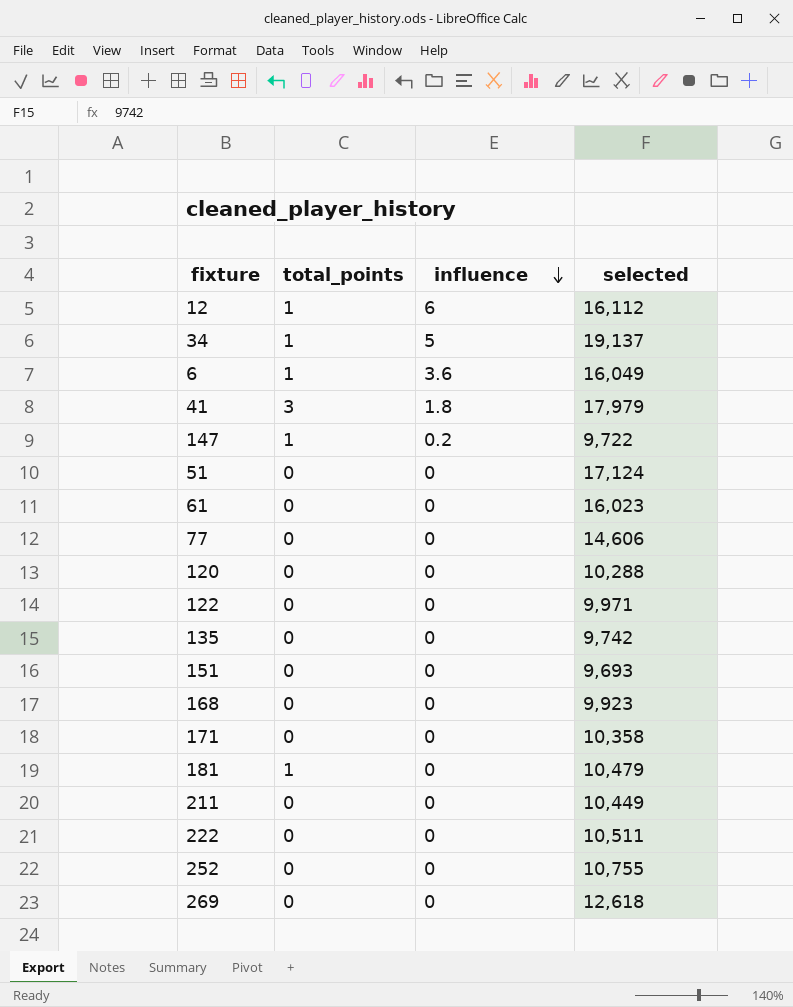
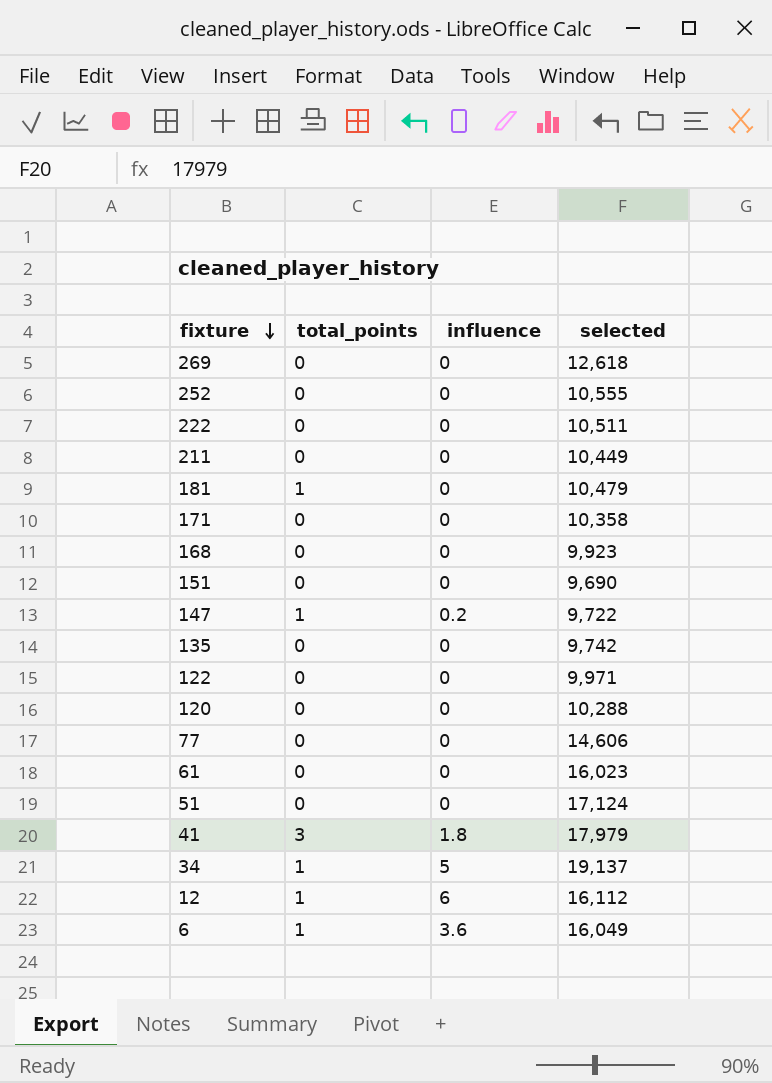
row order: influence descending -> fixture descending
252 | selected: 10,755 -> 10,555
151 | selected: 9,693 -> 9,690

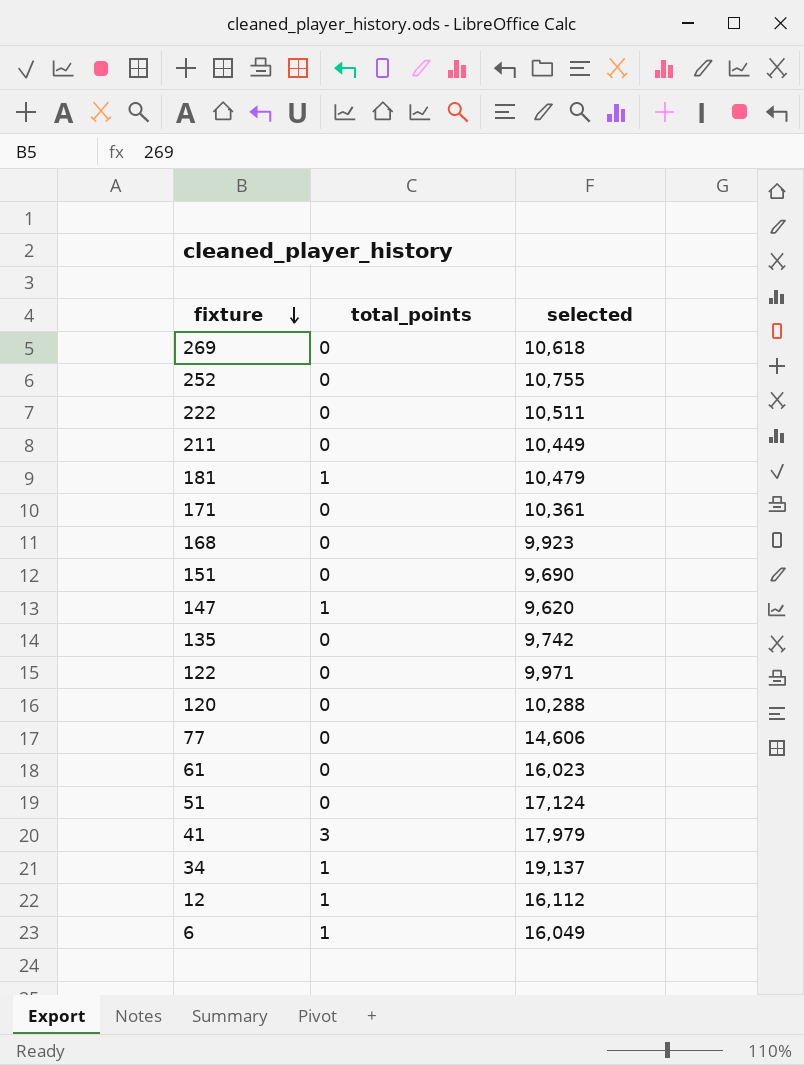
column influence | position: 3 -> none
269 | selected: 12,618 -> 10,618
252 | selected: 10,555 -> 10,755
171 | selected: 10,358 -> 10,361
147 | selected: 9,722 -> 9,620

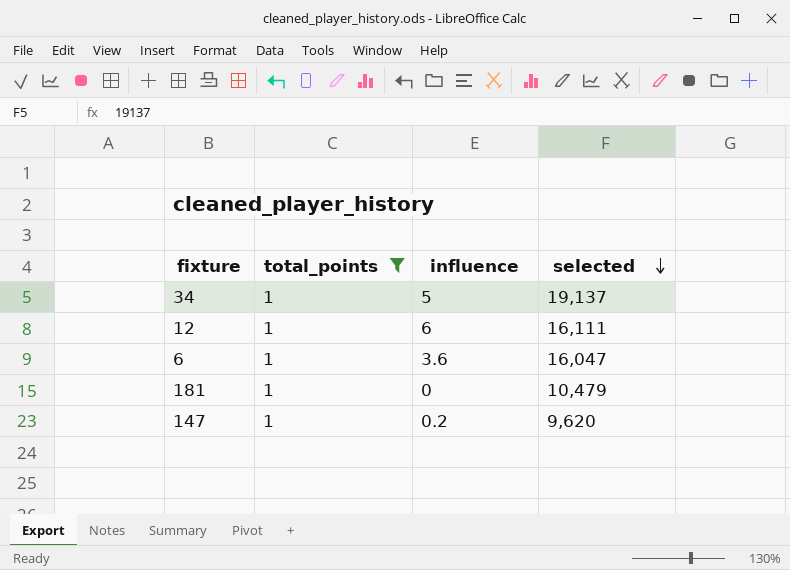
filter: none -> total_points = 1
row order: fixture descending -> selected descending
column influence | position: none -> 3
12 | selected: 16,112 -> 16,111
6 | selected: 16,049 -> 16,047

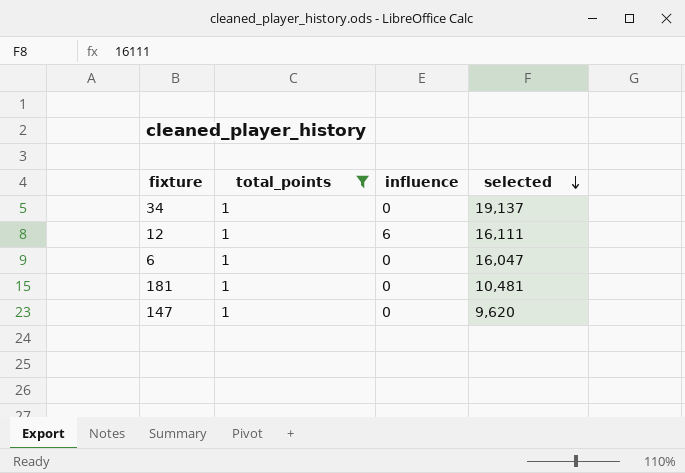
34 | influence: 5 -> 0
6 | influence: 3.6 -> 0
181 | selected: 10,479 -> 10,481
147 | influence: 0.2 -> 0

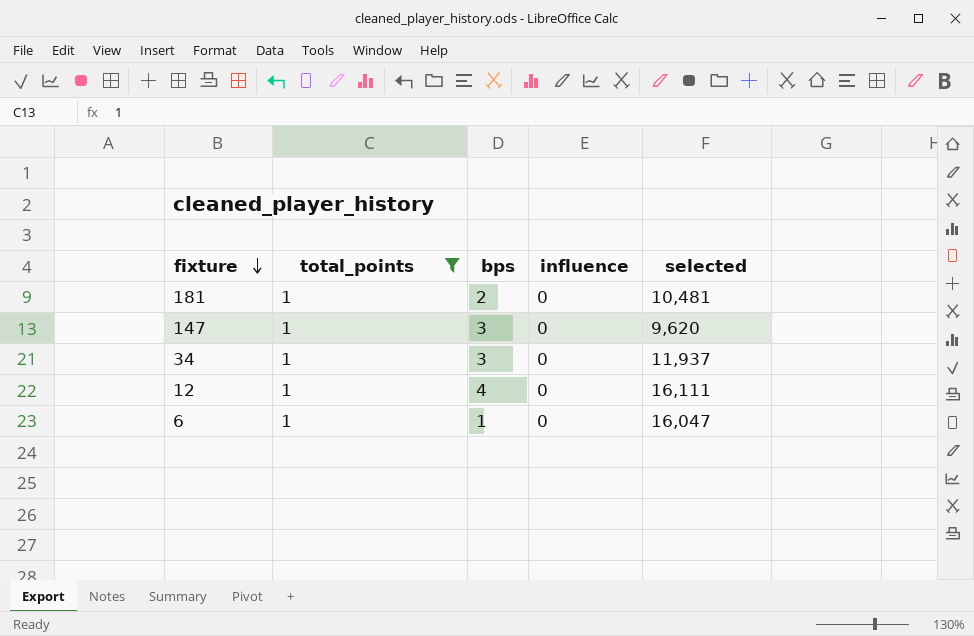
row order: selected descending -> fixture descending
column bps | position: none -> 3
34 | selected: 19,137 -> 11,937
12 | influence: 6 -> 0

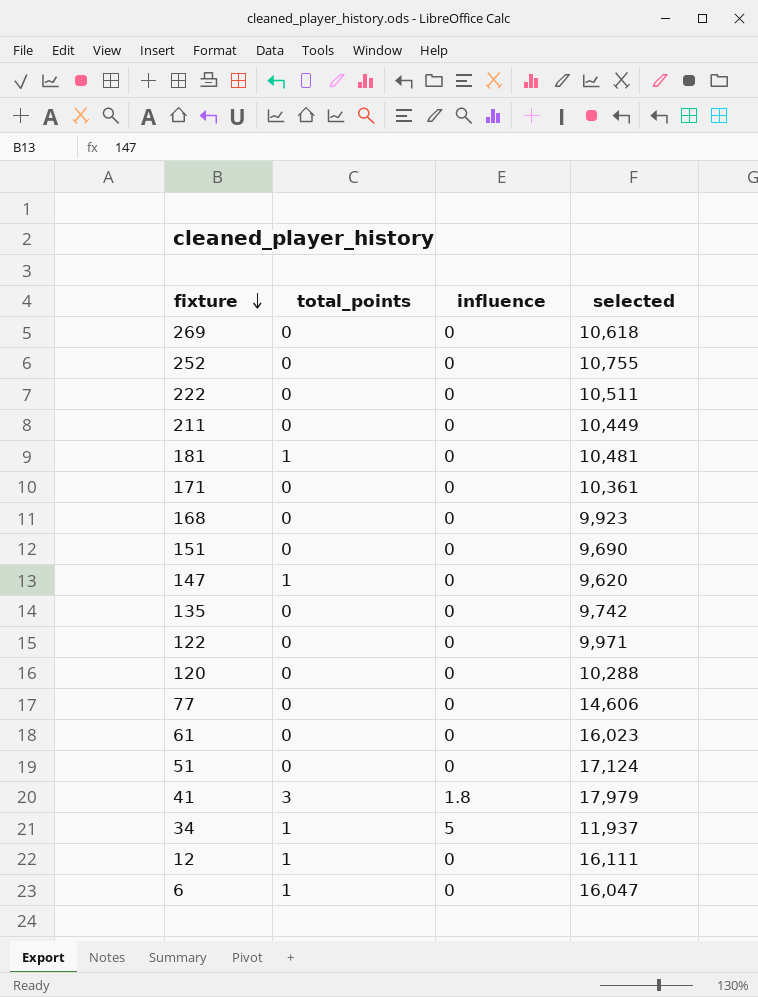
filter: total_points = 1 -> none
column bps | position: 3 -> none
34 | influence: 0 -> 5

